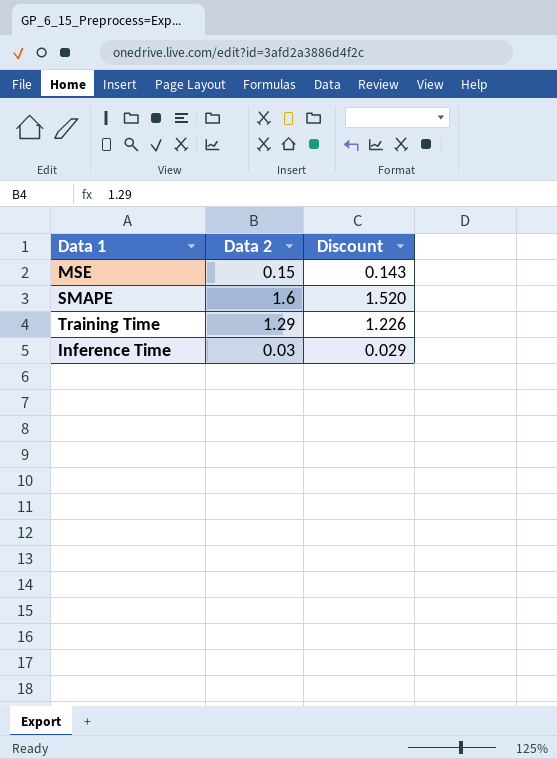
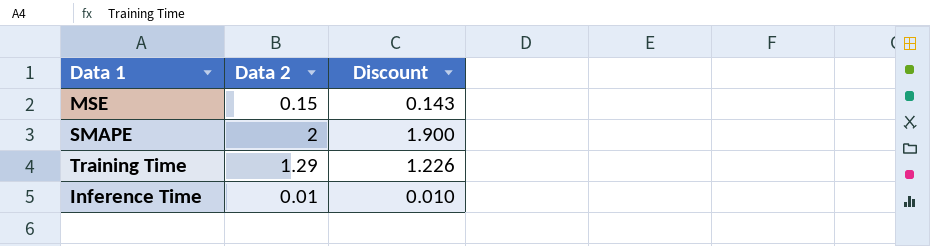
SMAPE | Data 2: 1.6 -> 2
SMAPE | Discount: 1.520 -> 1.900
Inference Time | Data 2: 0.03 -> 0.01
Inference Time | Discount: 0.029 -> 0.010

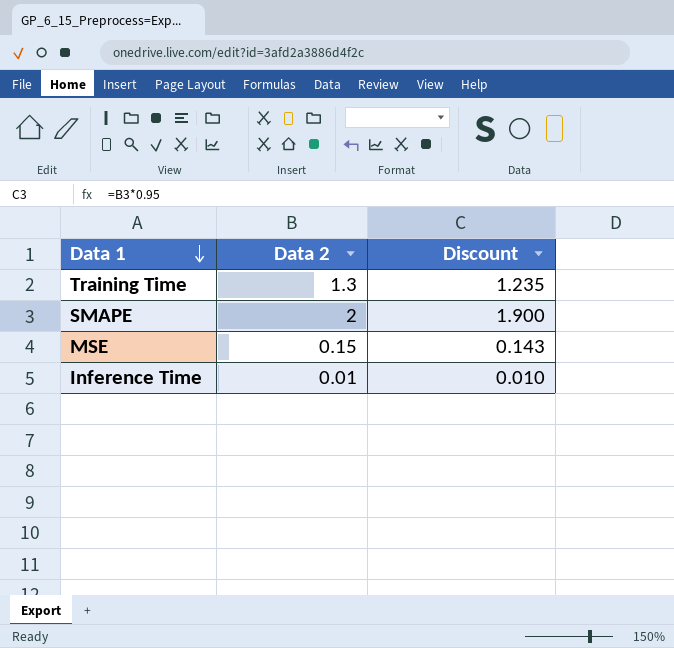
row order: none -> Data 1 descending
Training Time | Data 2: 1.29 -> 1.3
Training Time | Discount: 1.226 -> 1.235

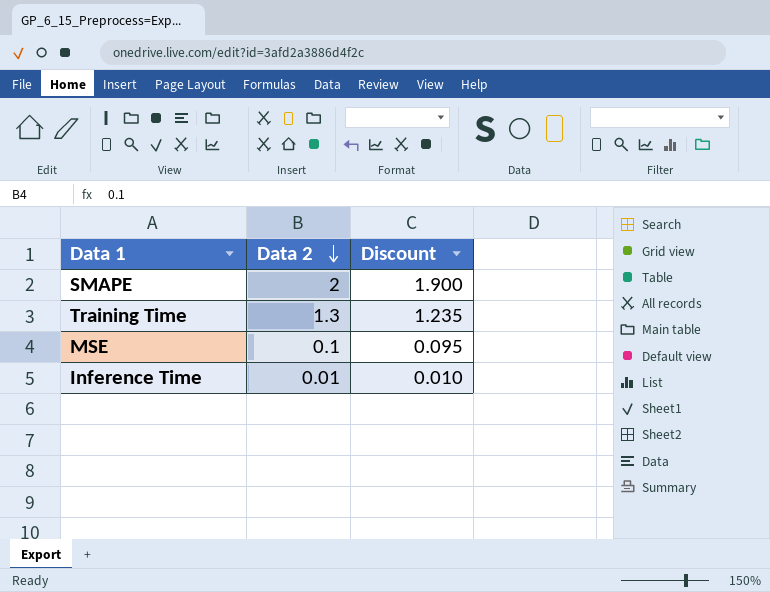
row order: Data 1 descending -> Data 2 descending
MSE | Data 2: 0.15 -> 0.1
MSE | Discount: 0.143 -> 0.095

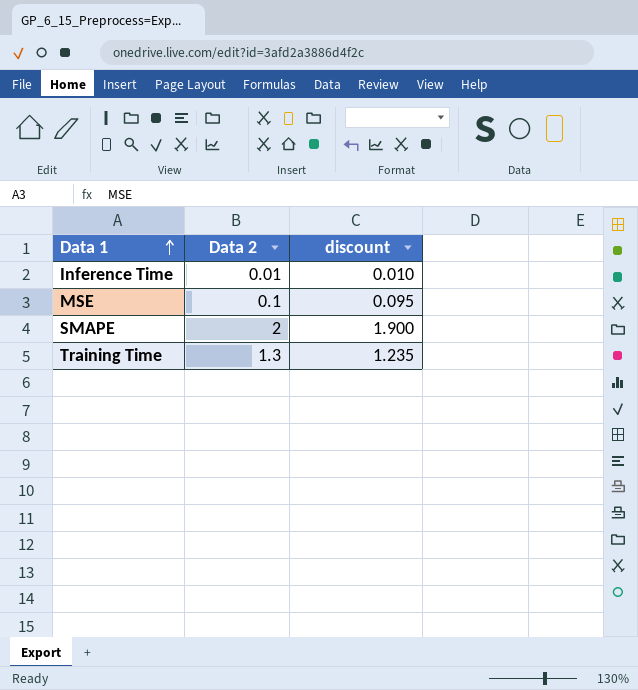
row order: Data 2 descending -> Data 1 ascending
column name: Discount -> discount

